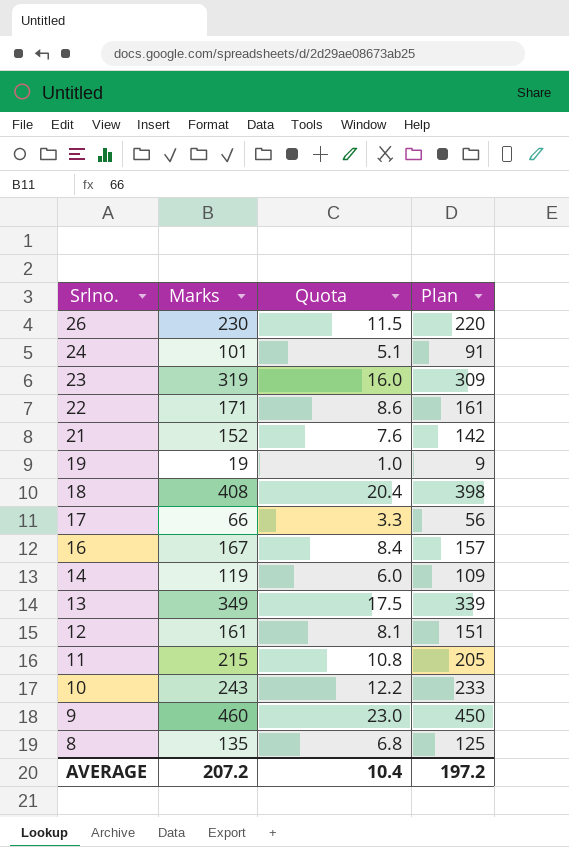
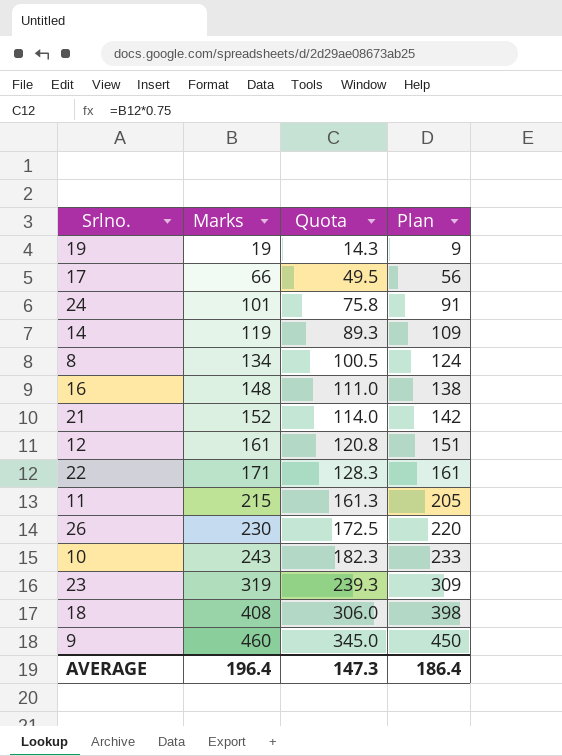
row order: Srlno. descending -> Marks ascending
column Quota | formula: [Marks] * 0.05 -> [Marks] * 0.75
row 13: 349 | 17.5 | 339 -> none
8 | Marks: 135 -> 134
8 | Plan: 125 -> 124
16 | Marks: 167 -> 148
16 | Plan: 157 -> 138
AVERAGE | Marks: 207.2 -> 196.4
AVERAGE | Quota: 10.4 -> 147.3
AVERAGE | Plan: 197.2 -> 186.4

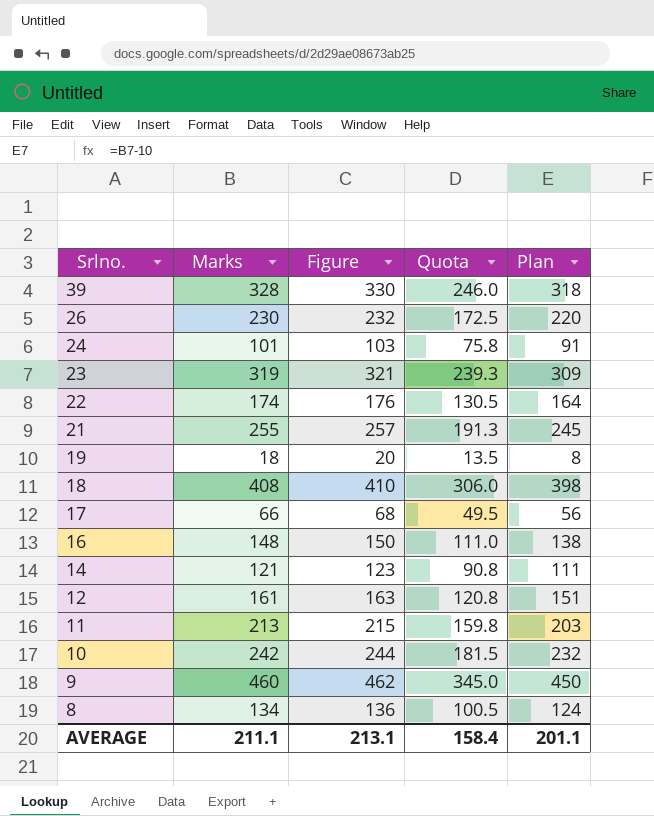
row order: Marks ascending -> Srlno. descending
column Figure | formula: none -> [Marks] + 2
row 39: none -> 328 | 330 | 246.0 | 318
22 | Marks: 171 -> 174
22 | Quota: 128.3 -> 130.5
22 | Plan: 161 -> 164
21 | Marks: 152 -> 255
21 | Quota: 114.0 -> 191.3
21 | Plan: 142 -> 245
19 | Marks: 19 -> 18
19 | Quota: 14.3 -> 13.5
19 | Plan: 9 -> 8
14 | Marks: 119 -> 121
14 | Quota: 89.3 -> 90.8
14 | Plan: 109 -> 111
11 | Marks: 215 -> 213
11 | Quota: 161.3 -> 159.8
11 | Plan: 205 -> 203
10 | Marks: 243 -> 242
10 | Quota: 182.3 -> 181.5
10 | Plan: 233 -> 232
AVERAGE | Marks: 196.4 -> 211.1
AVERAGE | Quota: 147.3 -> 158.4
AVERAGE | Plan: 186.4 -> 201.1

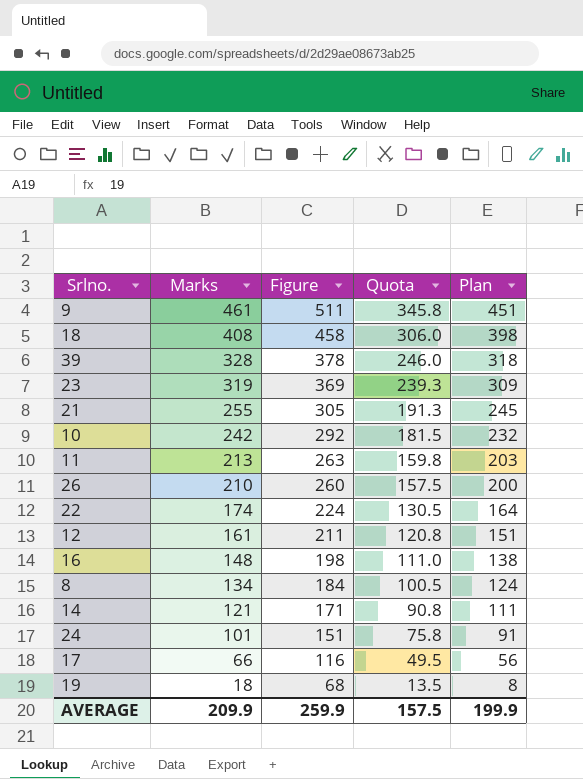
row order: Srlno. descending -> Marks descending
column Figure | formula: [Marks] + 2 -> [Marks] + 50
9 | Marks: 460 -> 461
9 | Quota: 345.0 -> 345.8
9 | Plan: 450 -> 451
26 | Marks: 230 -> 210
26 | Quota: 172.5 -> 157.5
26 | Plan: 220 -> 200
AVERAGE | Marks: 211.1 -> 209.9
AVERAGE | Figure: 213.1 -> 259.9
AVERAGE | Quota: 158.4 -> 157.5
AVERAGE | Plan: 201.1 -> 199.9

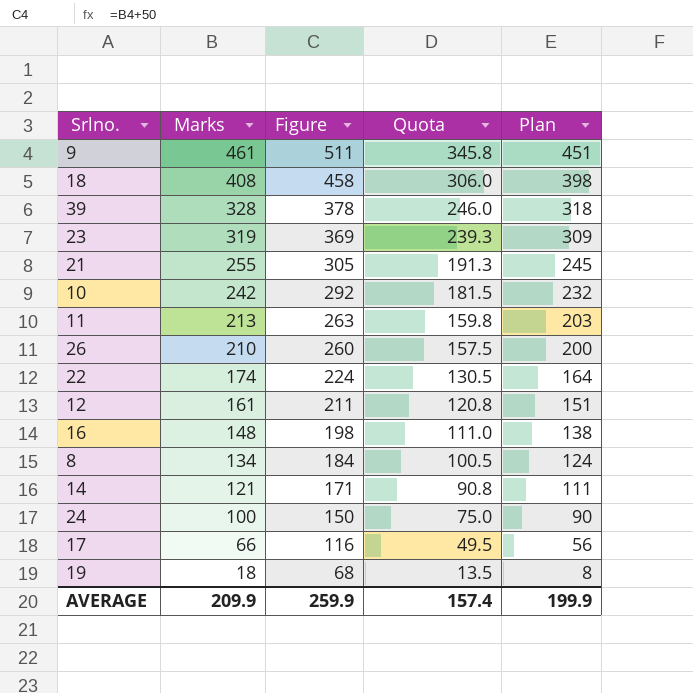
24 | Marks: 101 -> 100
24 | Figure: 151 -> 150
24 | Quota: 75.8 -> 75.0
24 | Plan: 91 -> 90
AVERAGE | Quota: 157.5 -> 157.4

